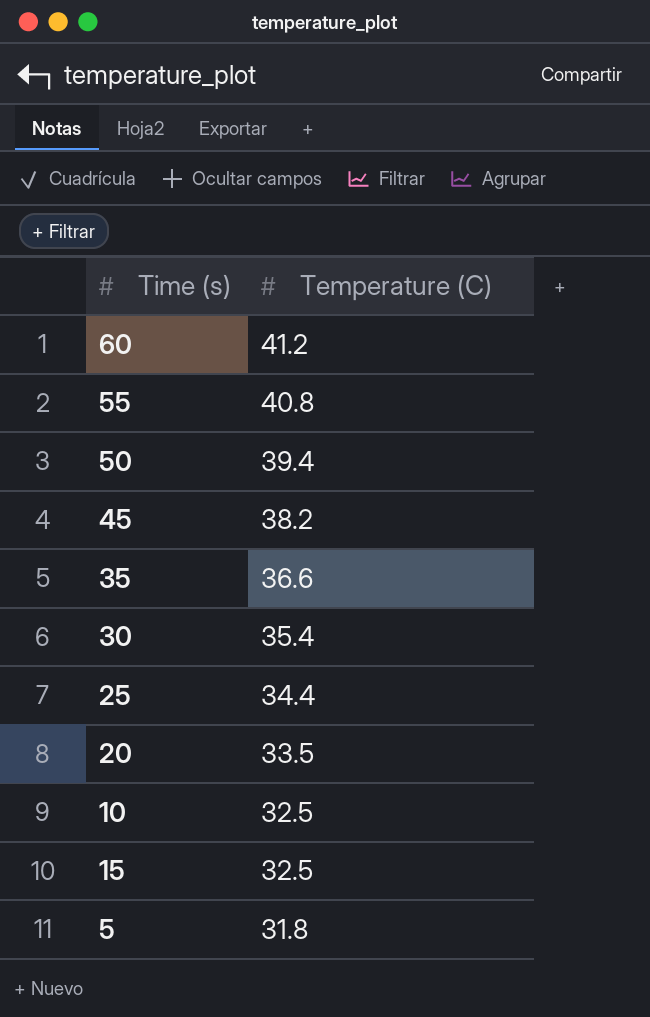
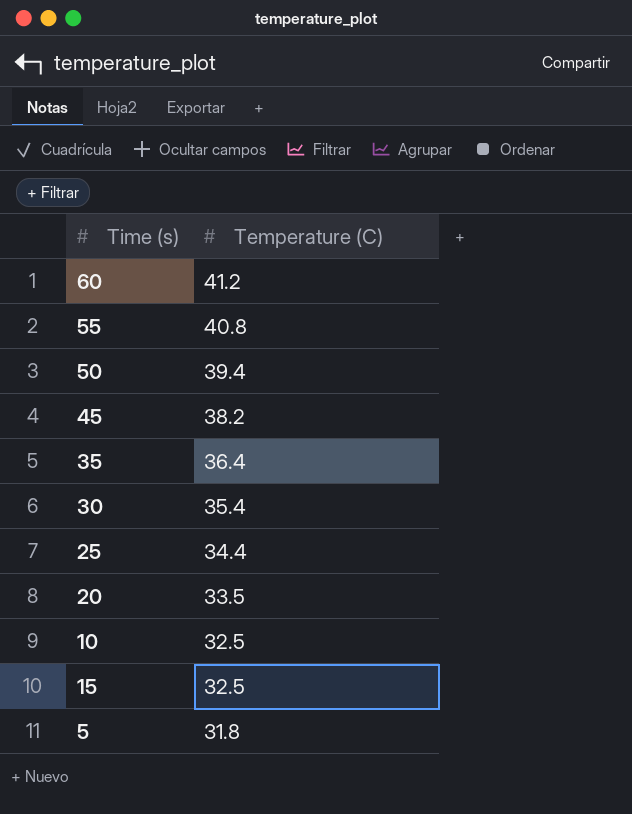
35 | Temperature (C): 36.6 -> 36.4

